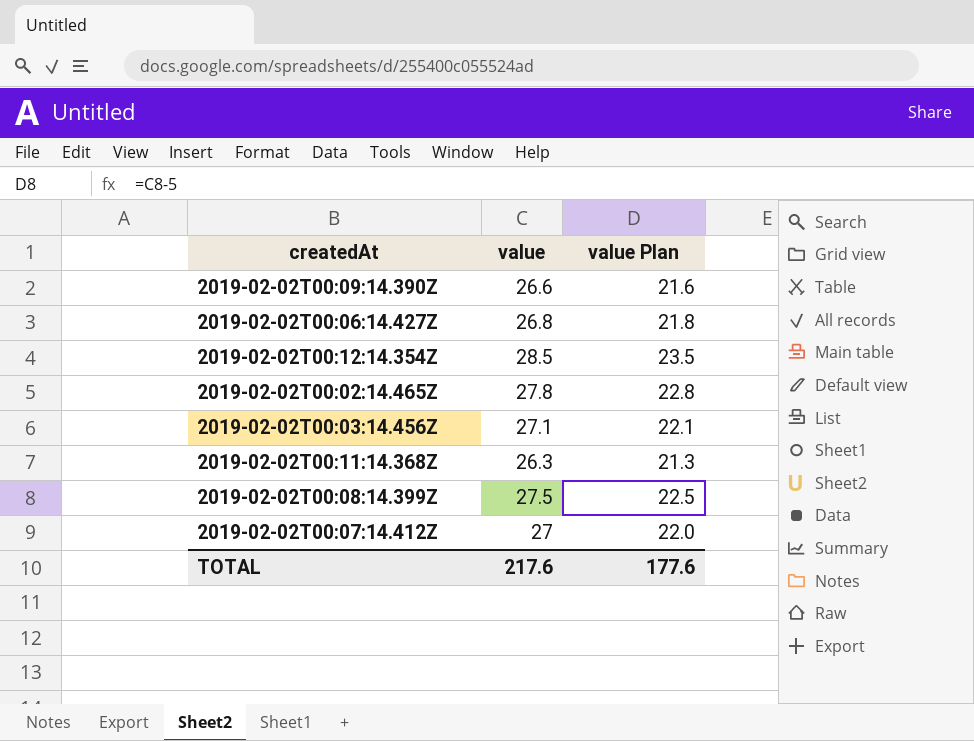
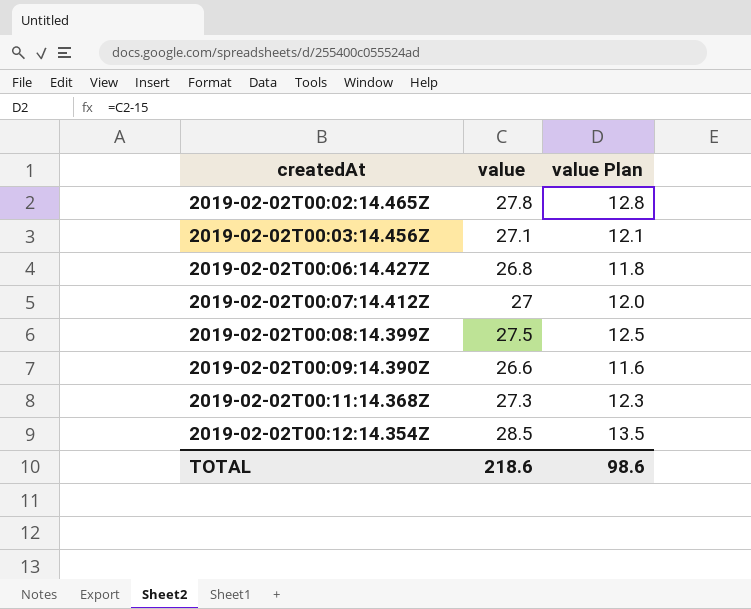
row order: none -> createdAt ascending
column value Plan | formula: [value] - 5 -> [value] - 15
2019-02-02T00:11:14.368Z | value: 26.3 -> 27.3
TOTAL | value: 217.6 -> 218.6
TOTAL | value Plan: 177.6 -> 98.6

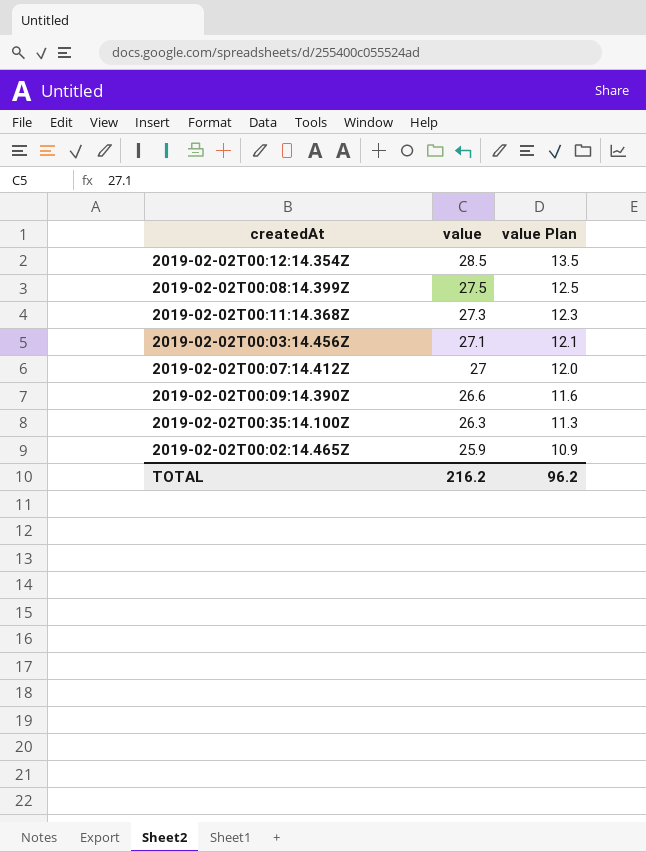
row order: createdAt ascending -> value descending
row 2019-02-02T00:06:14.427Z: 26.8 | 11.8 -> none
row 2019-02-02T00:35:14.100Z: none -> 26.3 | 11.3
2019-02-02T00:02:14.465Z | value: 27.8 -> 25.9
2019-02-02T00:02:14.465Z | value Plan: 12.8 -> 10.9
TOTAL | value: 218.6 -> 216.2
TOTAL | value Plan: 98.6 -> 96.2

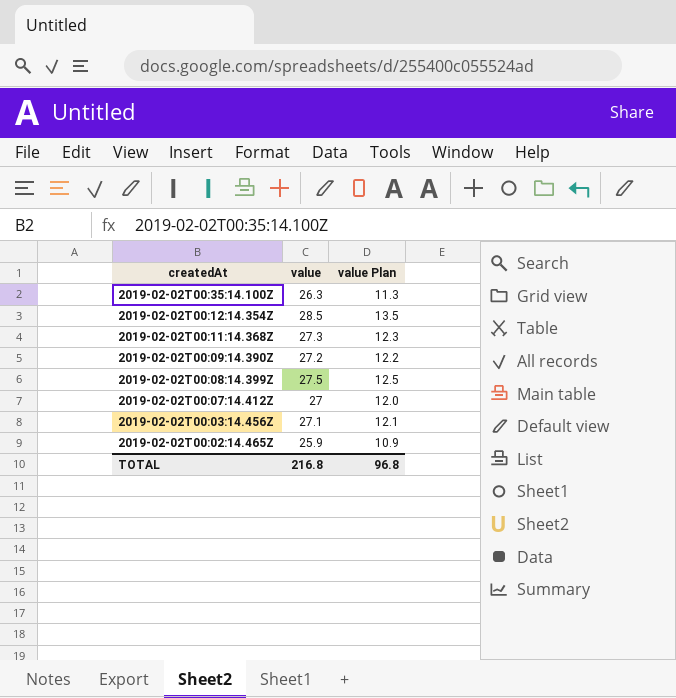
row order: value descending -> createdAt descending
2019-02-02T00:09:14.390Z | value: 26.6 -> 27.2
2019-02-02T00:09:14.390Z | value Plan: 11.6 -> 12.2
TOTAL | value: 216.2 -> 216.8
TOTAL | value Plan: 96.2 -> 96.8

